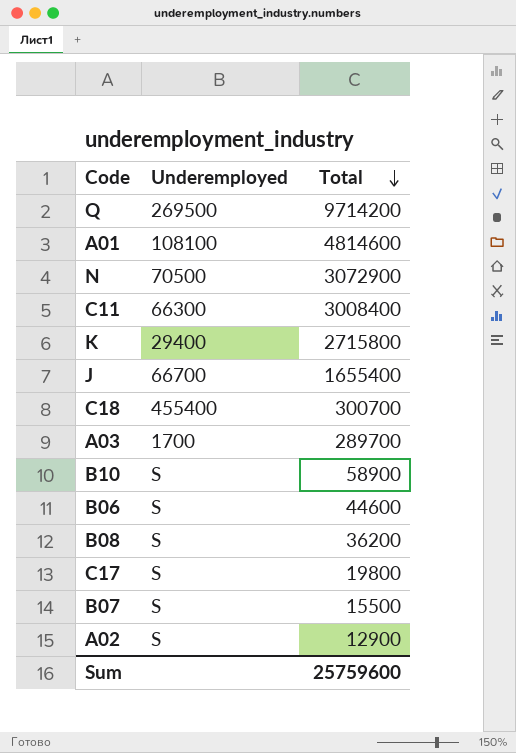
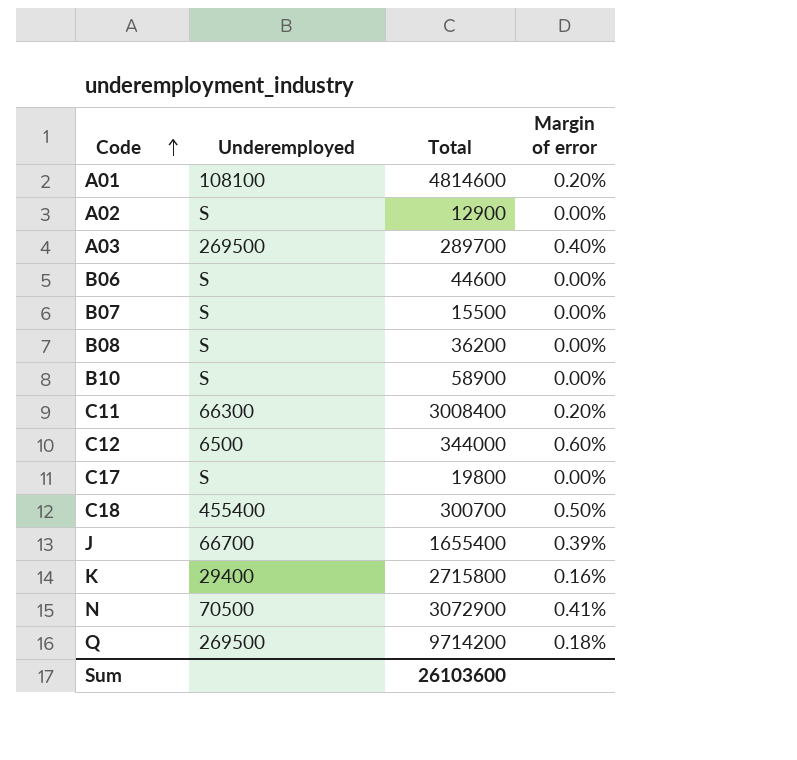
row order: Total descending -> Code ascending
column Margin of error | position: none -> 4
A03 | Underemployed: 1700 -> 269500
row C12: none -> 6500 | 344000 | 0.60%
Sum | Total: 25759600 -> 26103600

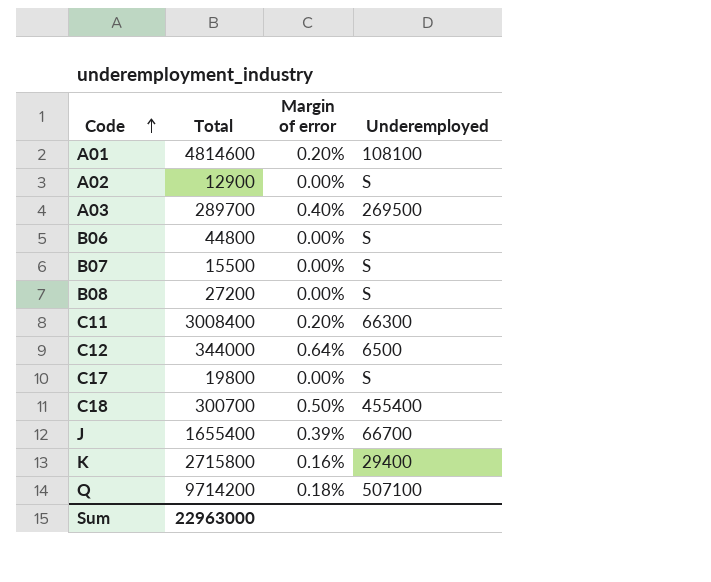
column Underemployed | position: 2 -> 4
row B10: S | 58900 | 0.00% -> none
row N: 70500 | 3072900 | 0.41% -> none
B06 | Total: 44600 -> 44800
B08 | Total: 36200 -> 27200
C12 | Margin of error: 0.60% -> 0.64%
Q | Underemployed: 269500 -> 507100
Sum | Total: 26103600 -> 22963000

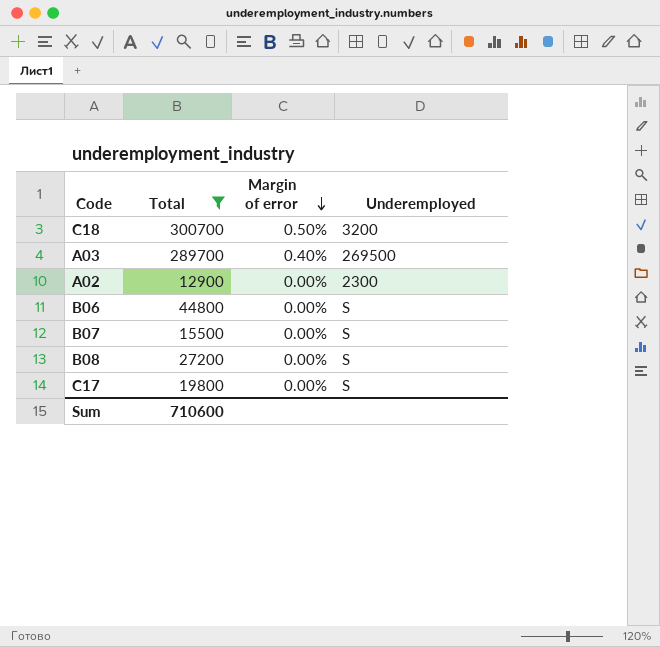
filter: none -> Total <= 300700
row order: Code ascending -> Margin of error descending
C18 | Underemployed: 455400 -> 3200
A02 | Underemployed: S -> 2300
Sum | Total: 22963000 -> 710600

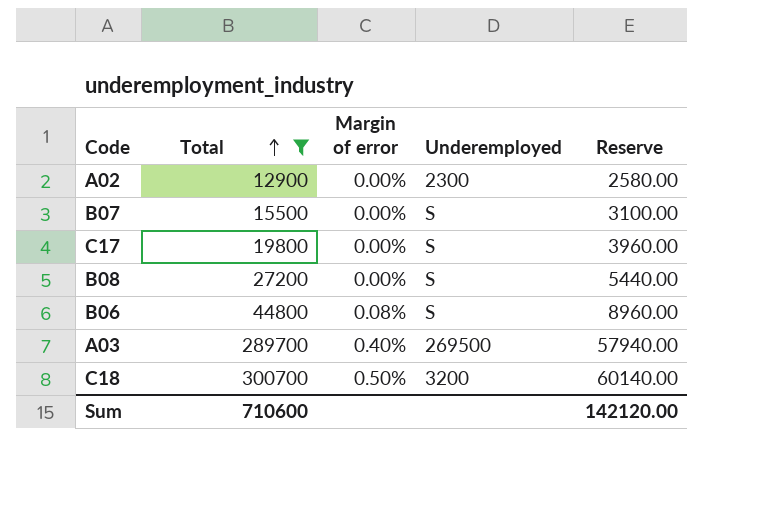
row order: Margin of error descending -> Total ascending
column Reserve | formula: none -> [Total] * 0.2
B06 | Margin of error: 0.00% -> 0.08%

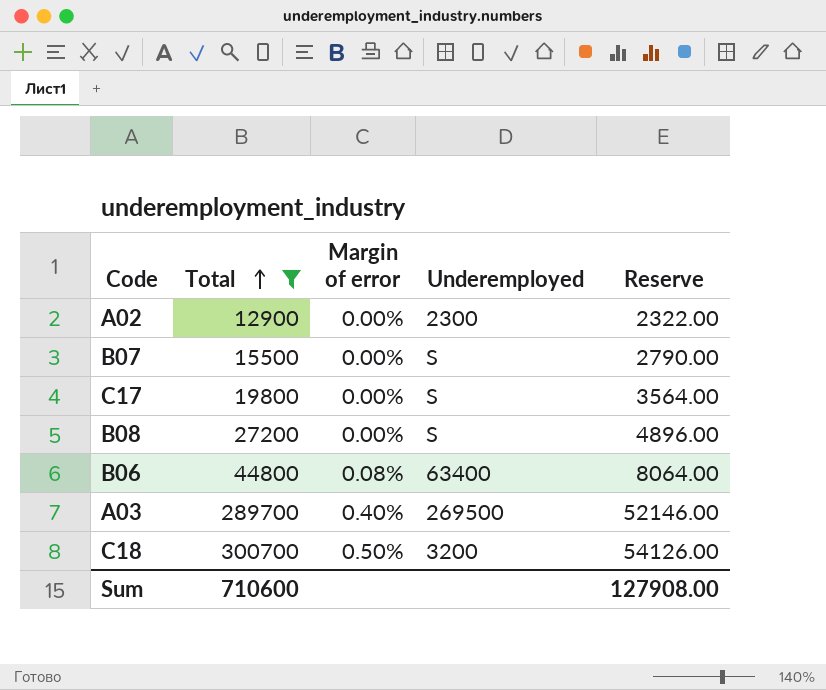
column Reserve | formula: [Total] * 0.2 -> [Total] * 0.18
B06 | Underemployed: S -> 63400
Sum | Reserve: 142120.00 -> 127908.00

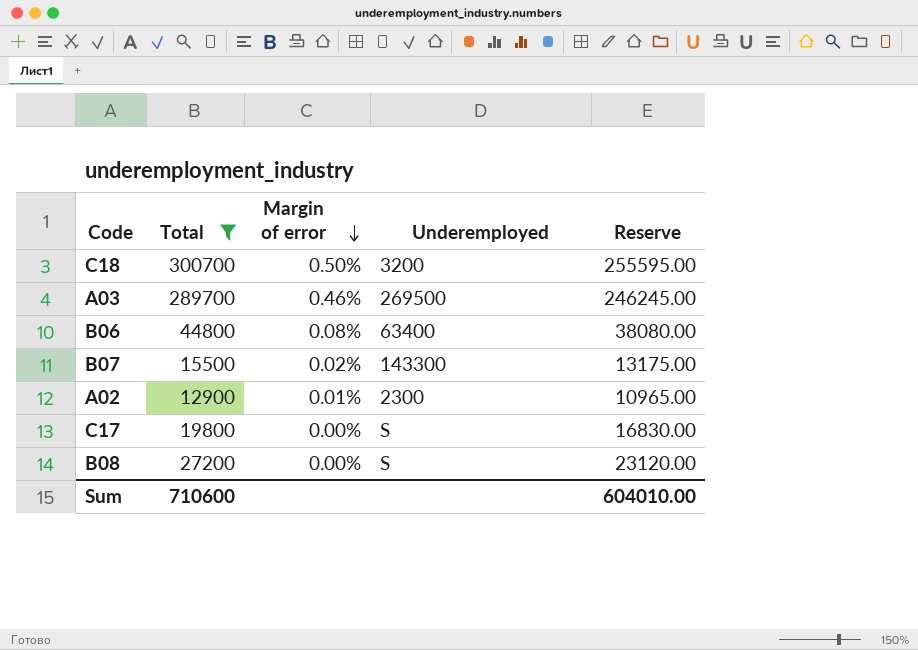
row order: Total ascending -> Margin of error descending
column Reserve | formula: [Total] * 0.18 -> [Total] * 0.85
A03 | Margin of error: 0.40% -> 0.46%
B07 | Margin of error: 0.00% -> 0.02%
B07 | Underemployed: S -> 143300
A02 | Margin of error: 0.00% -> 0.01%
Sum | Reserve: 127908.00 -> 604010.00

